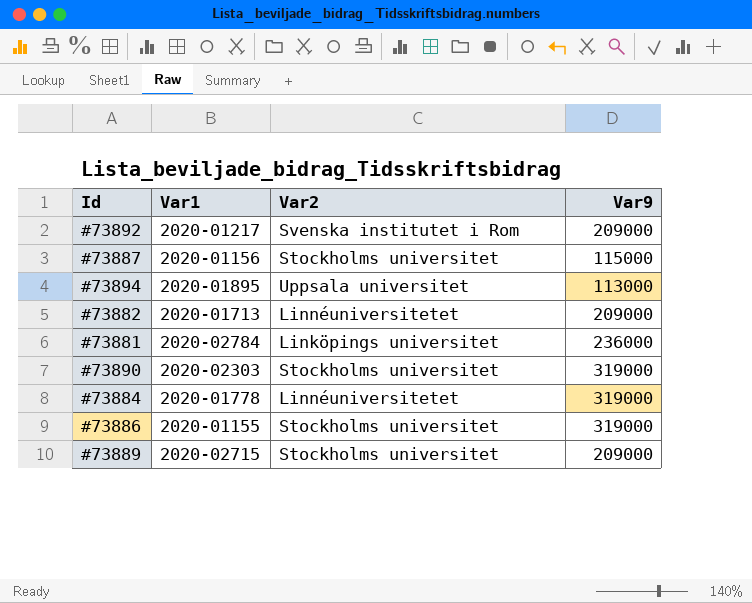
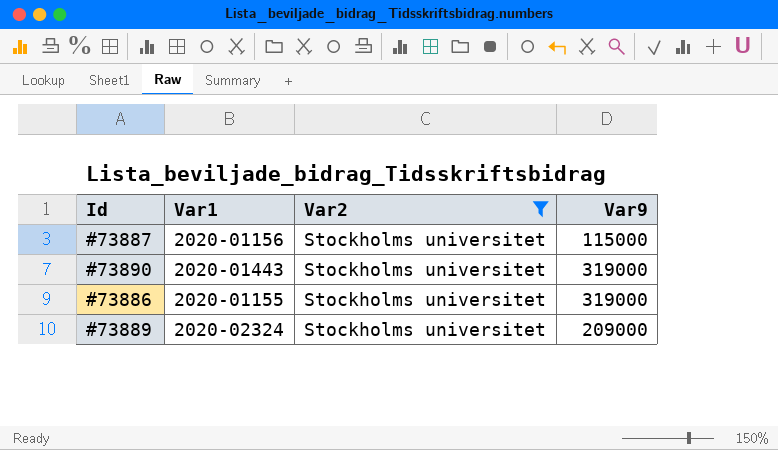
filter: none -> Var2 = Stockholms universitet
#73890 | Var1: 2020-02303 -> 2020-01443
#73889 | Var1: 2020-02715 -> 2020-02324

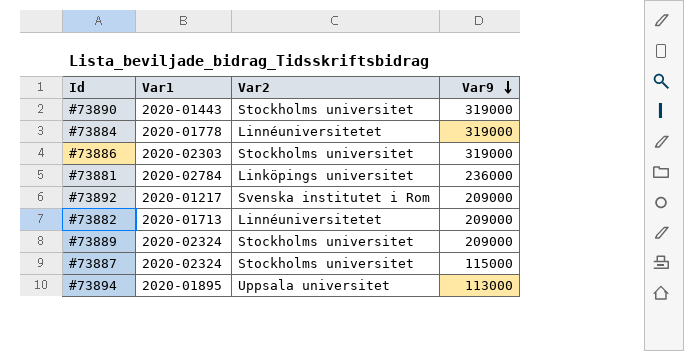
filter: Var2 = Stockholms universitet -> none
row order: none -> Var9 descending
#73886 | Var1: 2020-01155 -> 2020-02303
#73887 | Var1: 2020-01156 -> 2020-02324

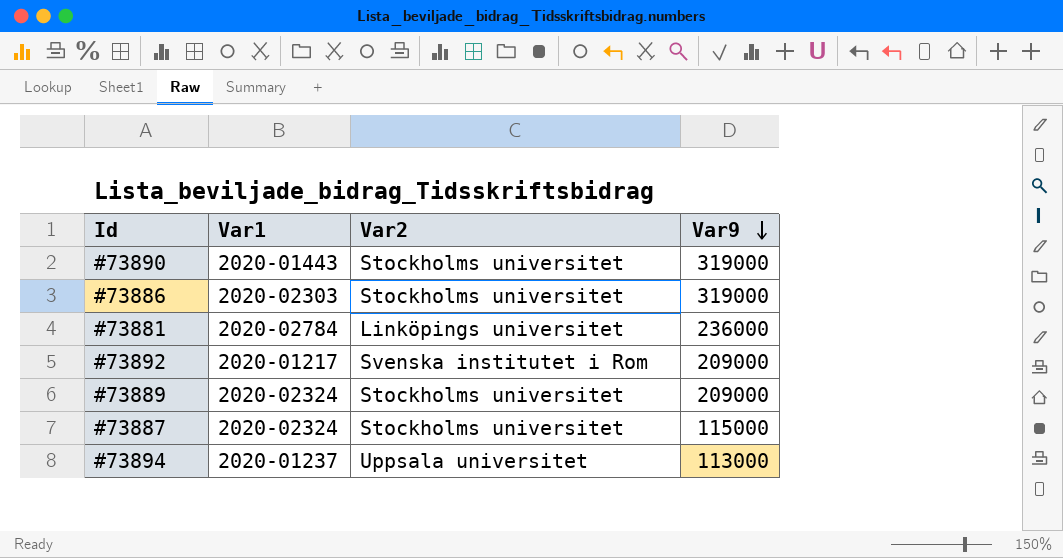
row #73884: 2020-01778 | Linnéuniversitetet | 319000 -> none
row #73882: 2020-01713 | Linnéuniversitetet | 209000 -> none
#73894 | Var1: 2020-01895 -> 2020-01237

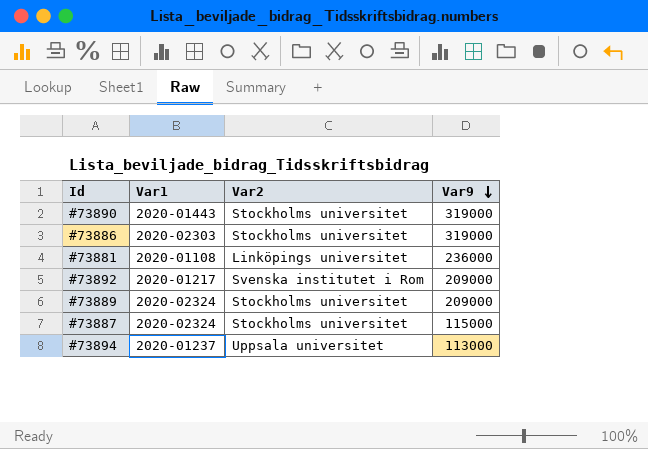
#73881 | Var1: 2020-02784 -> 2020-01108

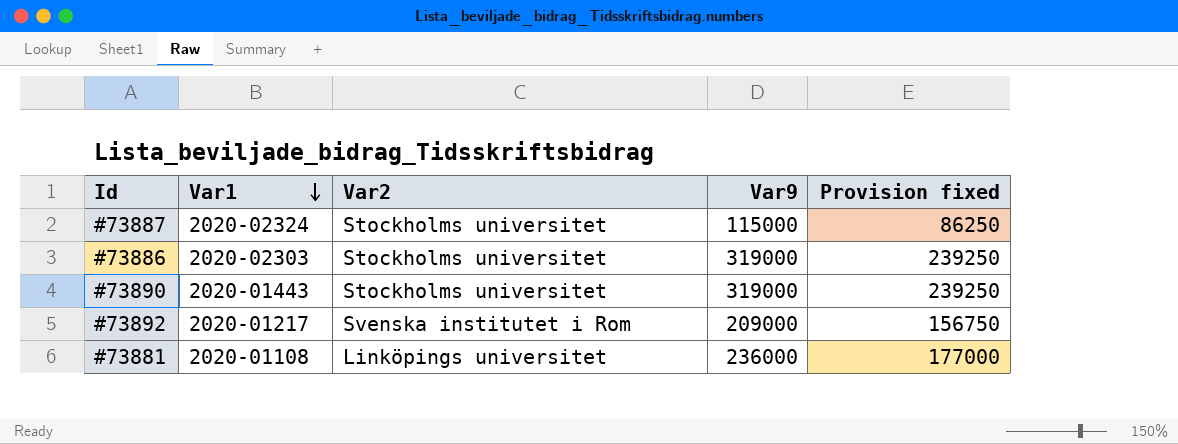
row order: Var9 descending -> Var1 descending
column Provision fixed | formula: none -> [Var9] * 0.75
row #73889: 2020-02324 | Stockholms universitet | 209000 -> none
row #73894: 2020-01237 | Uppsala universitet | 113000 -> none

